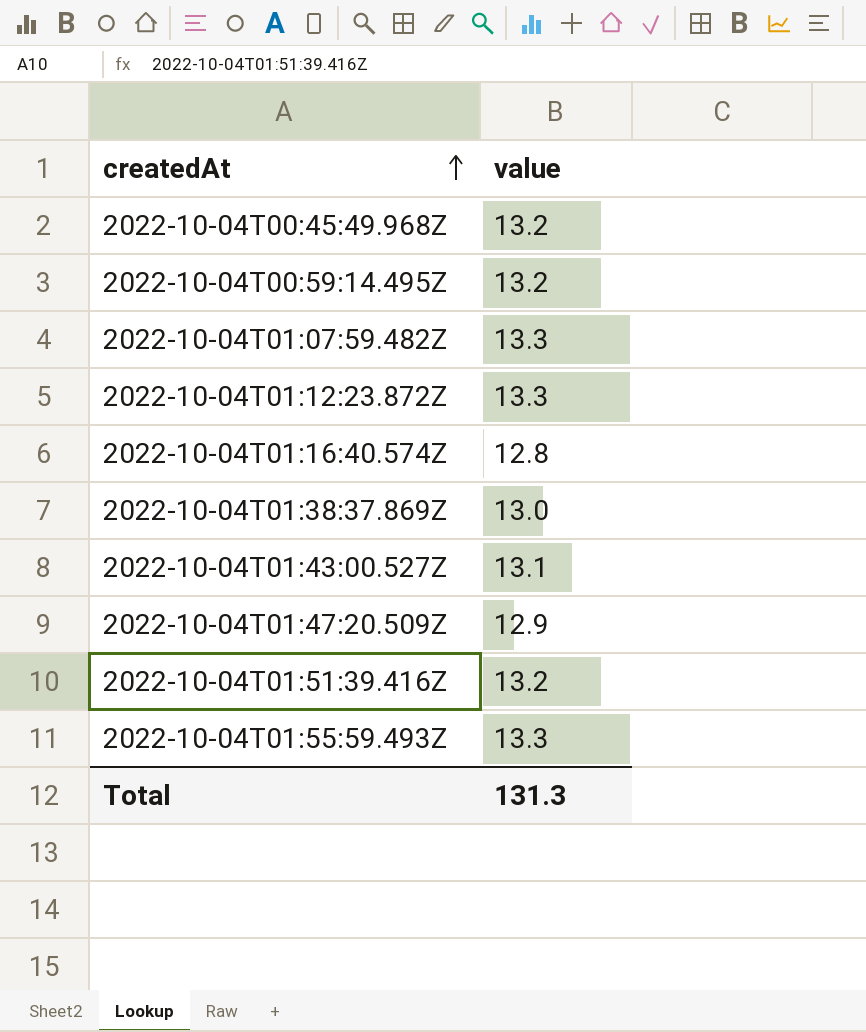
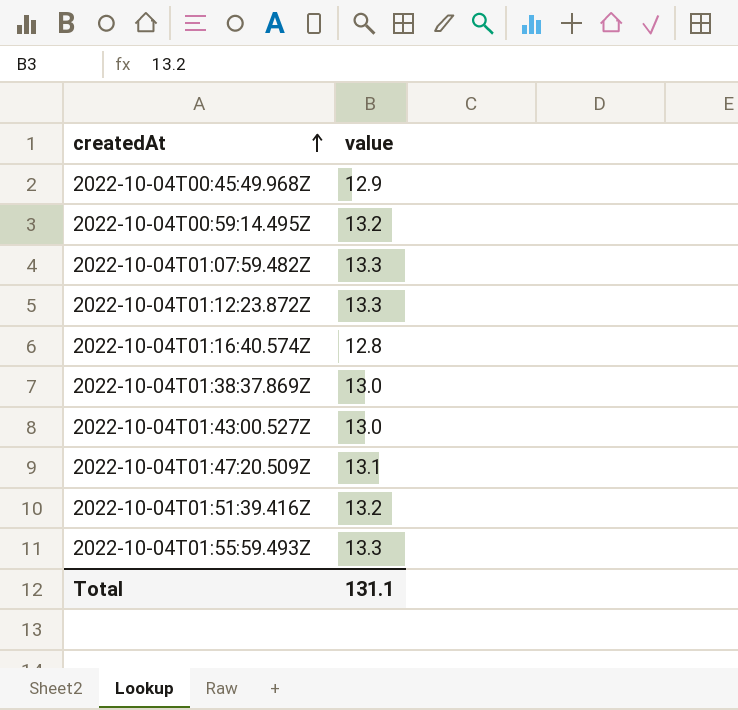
2022-10-04T00:45:49.968Z | value: 13.2 -> 12.9
2022-10-04T01:43:00.527Z | value: 13.1 -> 13.0
2022-10-04T01:47:20.509Z | value: 12.9 -> 13.1
Total | value: 131.3 -> 131.1

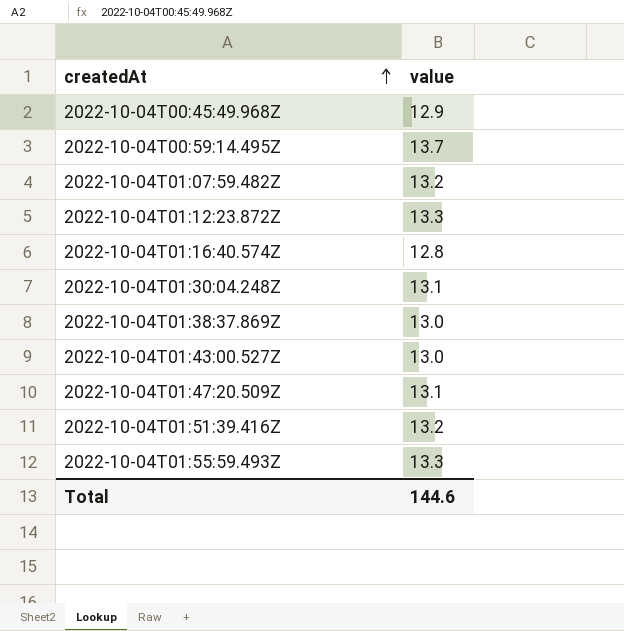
2022-10-04T00:59:14.495Z | value: 13.2 -> 13.7
2022-10-04T01:07:59.482Z | value: 13.3 -> 13.2
row 2022-10-04T01:30:04.248Z: none -> 13.1
Total | value: 131.1 -> 144.6

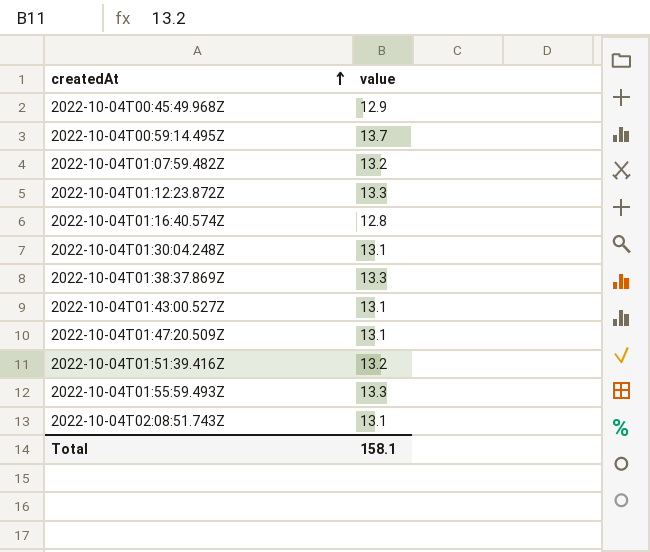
2022-10-04T01:38:37.869Z | value: 13.0 -> 13.3
2022-10-04T01:43:00.527Z | value: 13.0 -> 13.1
row 2022-10-04T02:08:51.743Z: none -> 13.1
Total | value: 144.6 -> 158.1

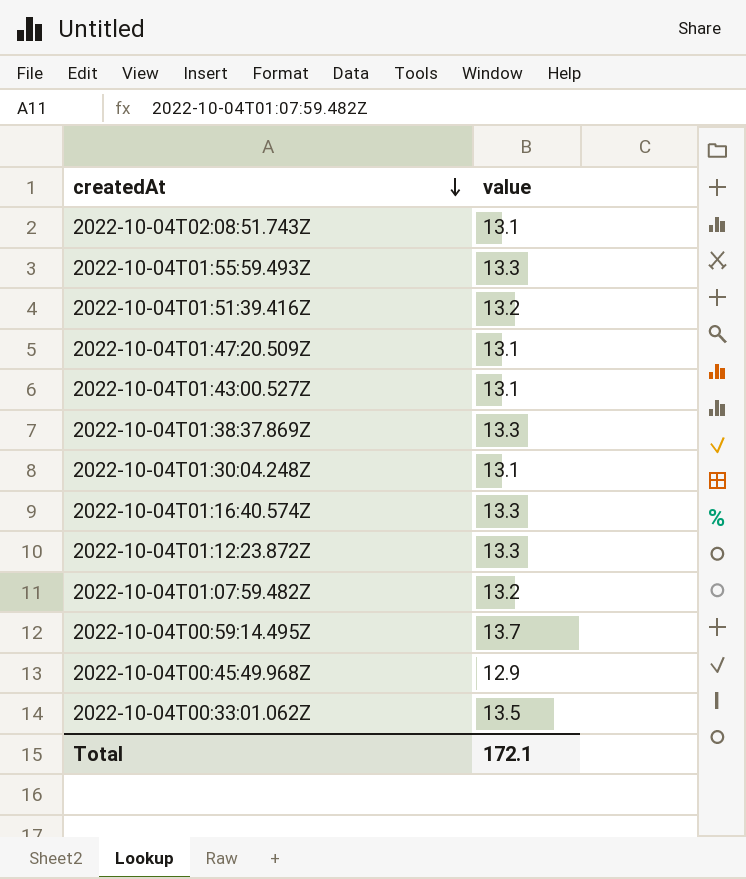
row order: createdAt ascending -> createdAt descending
2022-10-04T01:16:40.574Z | value: 12.8 -> 13.3
row 2022-10-04T00:33:01.062Z: none -> 13.5
Total | value: 158.1 -> 172.1

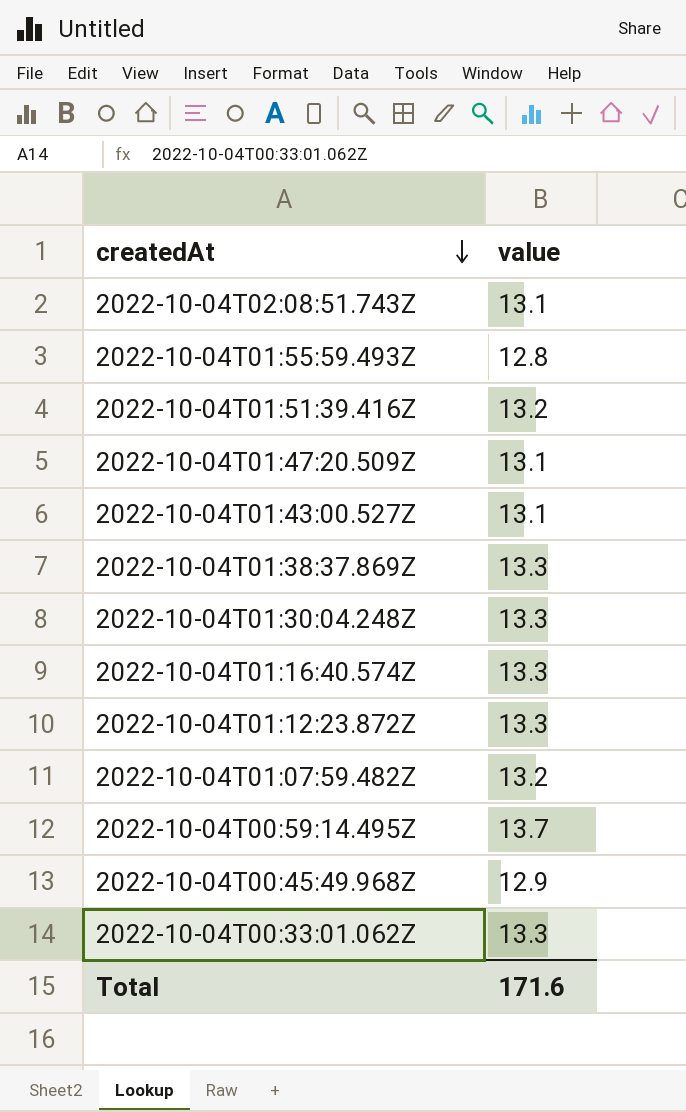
2022-10-04T01:55:59.493Z | value: 13.3 -> 12.8
2022-10-04T01:30:04.248Z | value: 13.1 -> 13.3
2022-10-04T00:33:01.062Z | value: 13.5 -> 13.3
Total | value: 172.1 -> 171.6

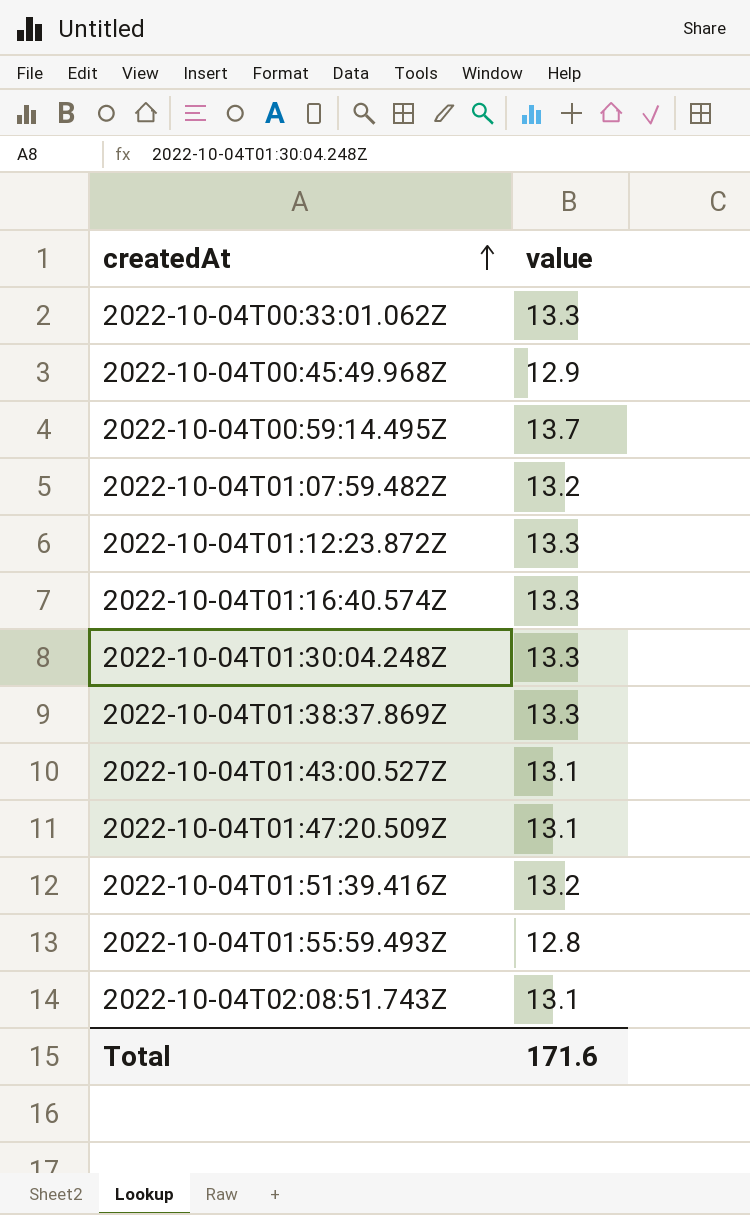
row order: createdAt descending -> createdAt ascending

